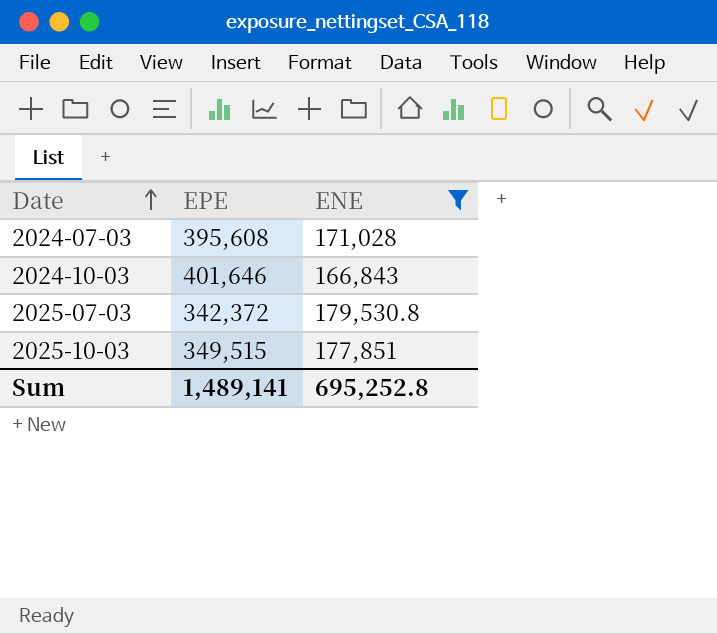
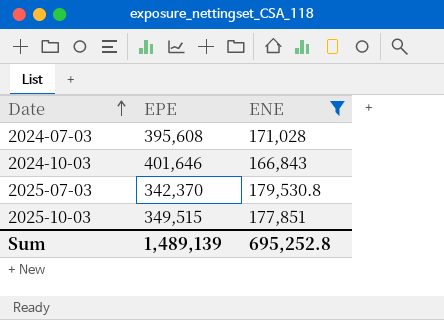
2025-07-03 | EPE: 342,372 -> 342,370
Sum | EPE: 1,489,141 -> 1,489,139

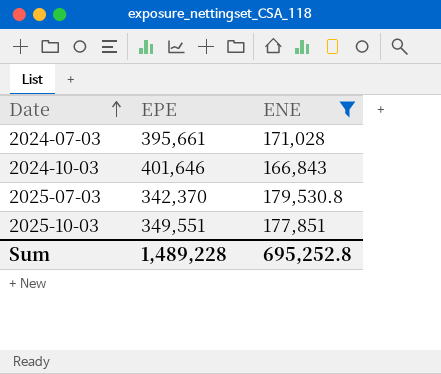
2024-07-03 | EPE: 395,608 -> 395,661
2025-10-03 | EPE: 349,515 -> 349,551
Sum | EPE: 1,489,139 -> 1,489,228

